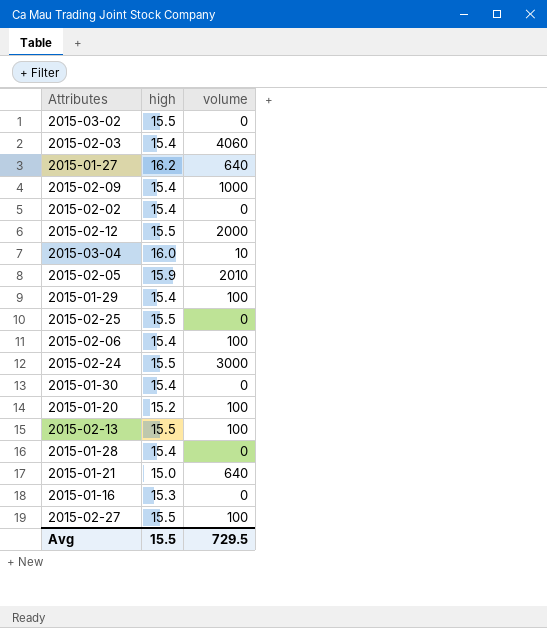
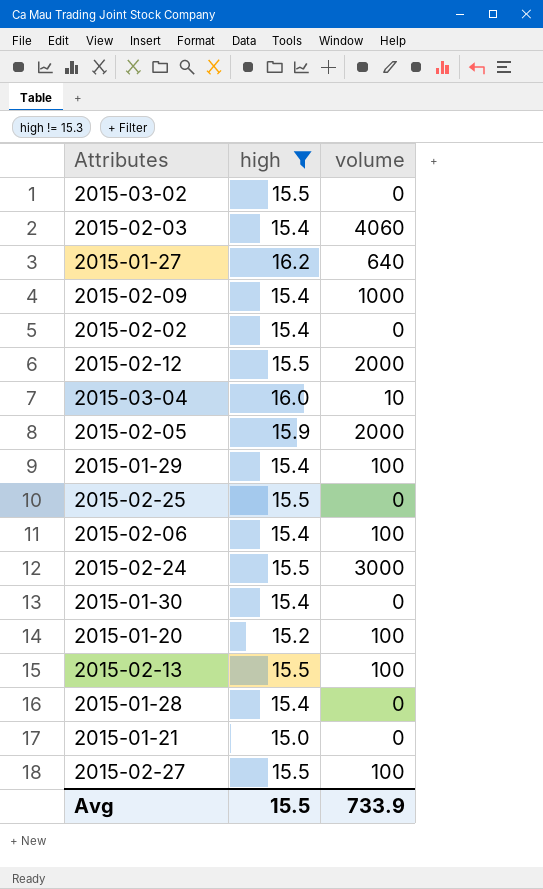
filter: none -> high != 15.3
2015-02-05 | volume: 2010 -> 2000
2015-01-21 | volume: 640 -> 0
Avg | volume: 729.5 -> 733.9

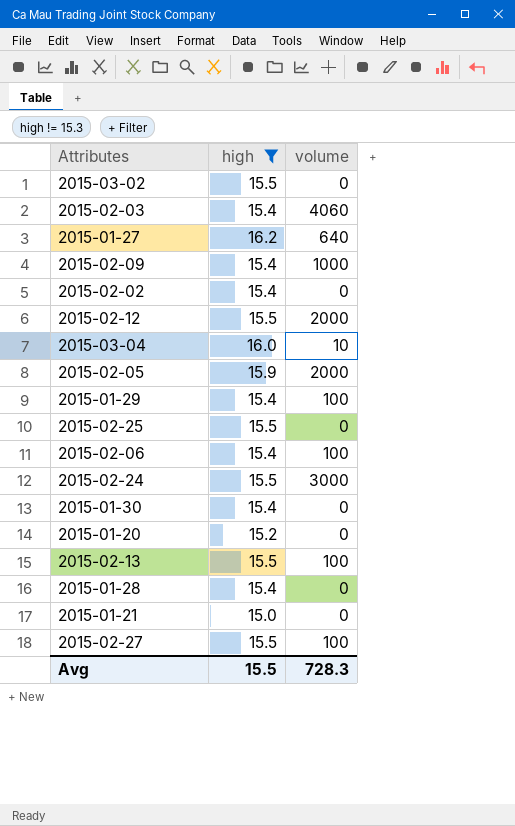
2015-01-20 | volume: 100 -> 0
Avg | volume: 733.9 -> 728.3

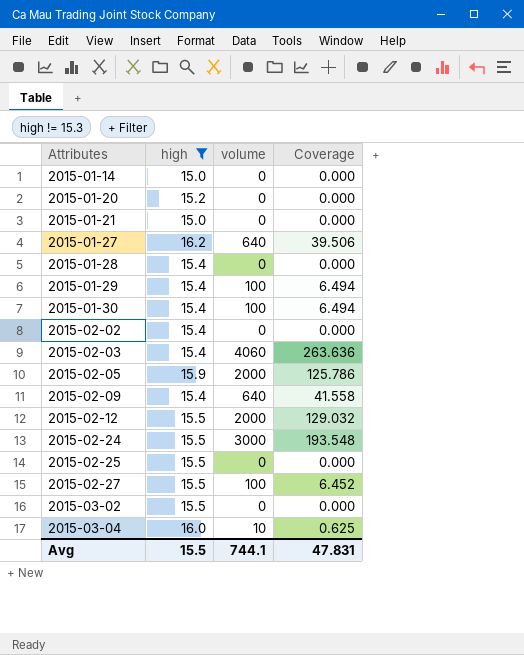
row order: none -> Attributes ascending
column Coverage | formula: none -> [volume] / [high]
row 2015-02-06: 15.4 | 100 -> none
row 2015-02-13: 15.5 | 100 -> none
row 2015-01-14: none -> 15.0 | 0 | 0.000
2015-01-30 | volume: 0 -> 100
2015-02-09 | volume: 1000 -> 640
Avg | volume: 728.3 -> 744.1

